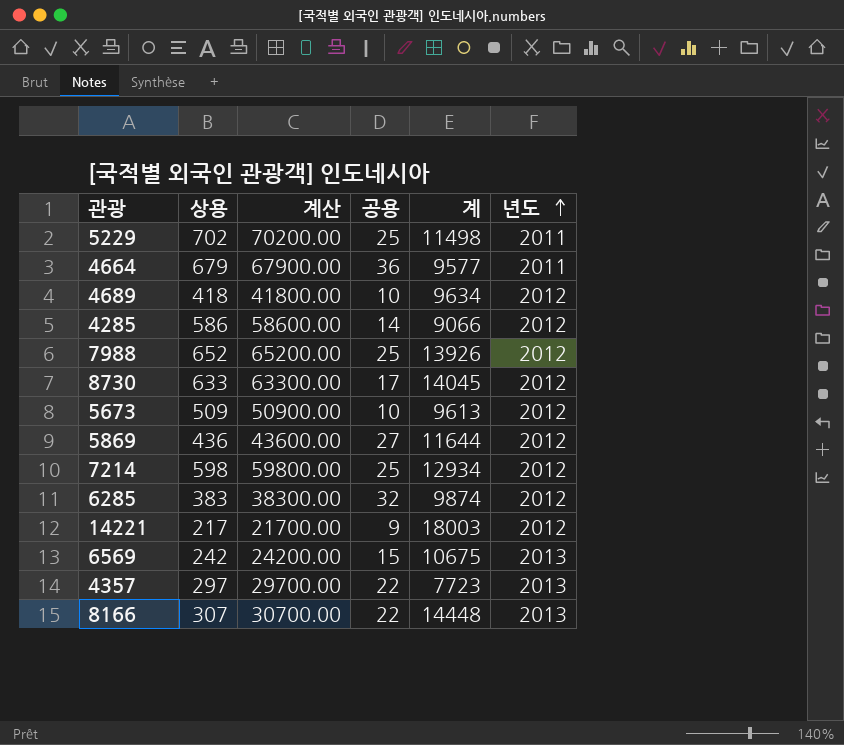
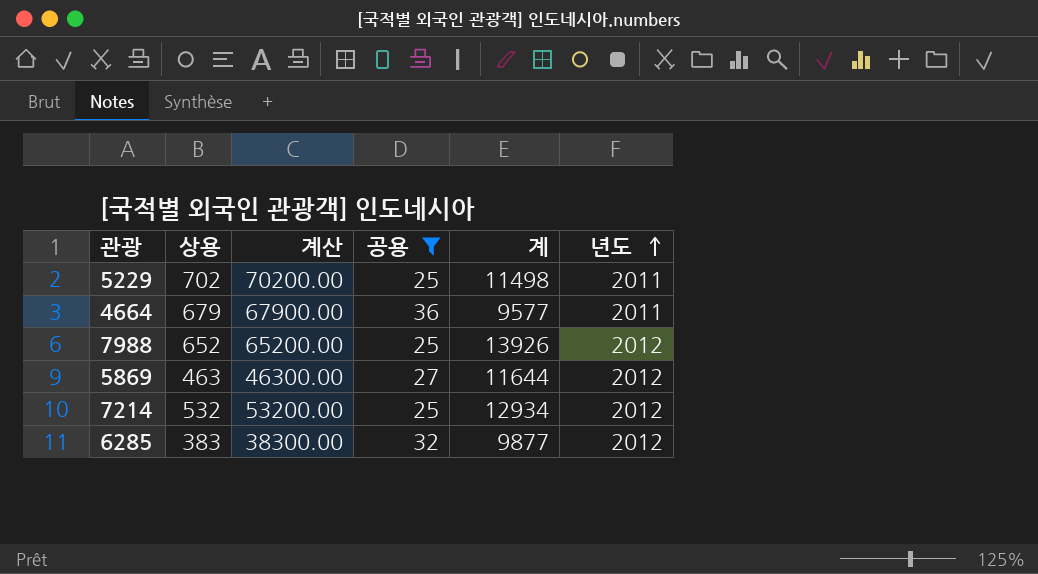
filter: none -> 공용 >= 25
5869 | 상용: 436 -> 463
5869 | 계산: 43600.00 -> 46300.00
7214 | 상용: 598 -> 532
7214 | 계산: 59800.00 -> 53200.00
6285 | 계: 9874 -> 9877

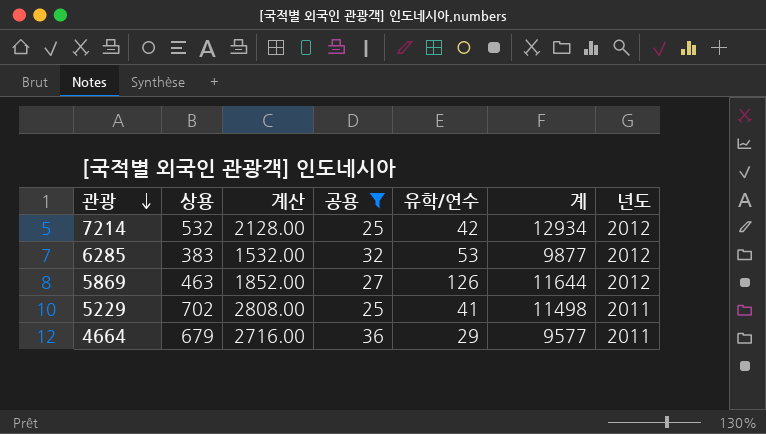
row order: 년도 ascending -> 관광 descending
column 계산 | formula: [상용] * 100 -> [상용] * 4
column 유학/연수 | position: none -> 5
row 7988: 652 | 65200.00 | 25 | 13926 | 2012 -> none

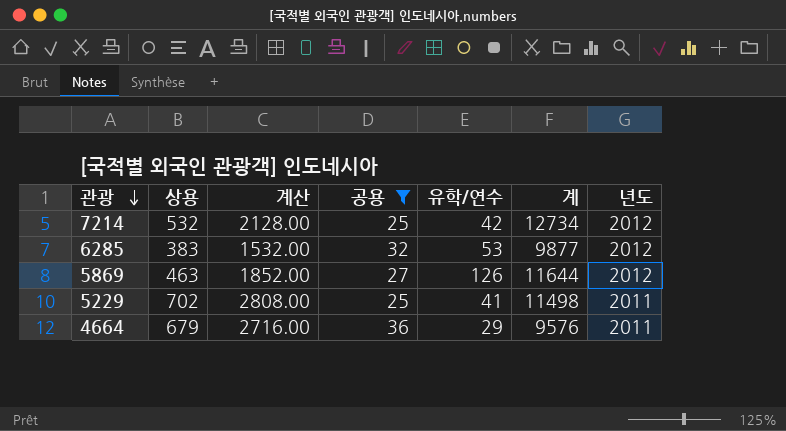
7214 | 계: 12934 -> 12734
4664 | 계: 9577 -> 9576

